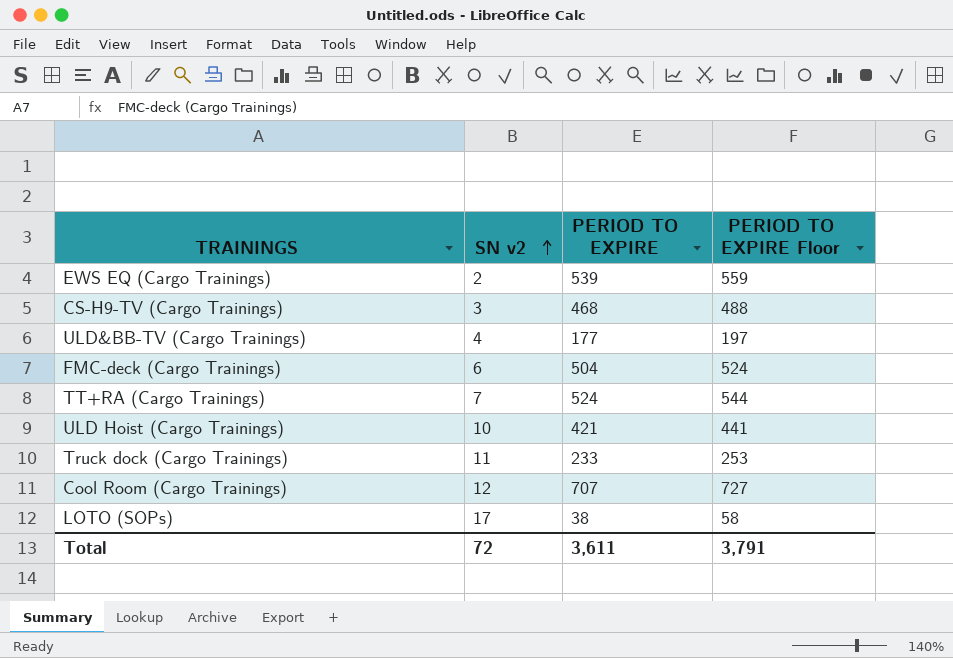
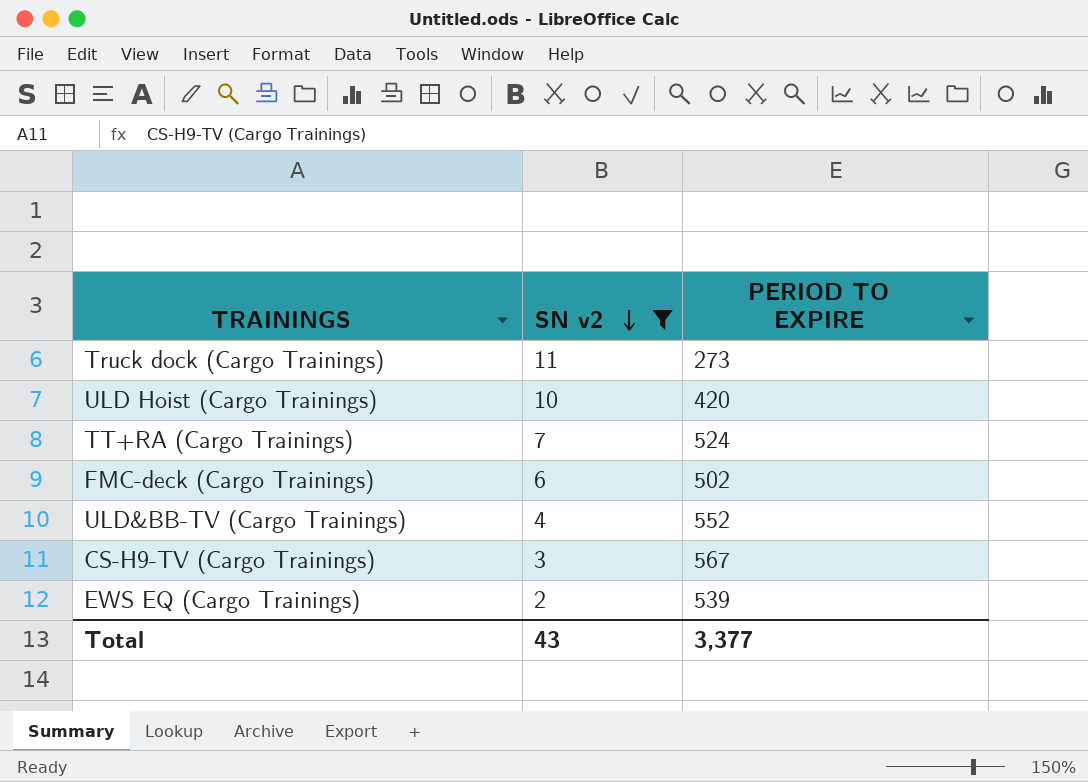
filter: none -> SN v2 <= 11
row order: SN v2 ascending -> SN v2 descending
column PERIOD TO EXPIRE Floor | formula: [PERIOD TO EXPIRE] + 20 -> none
Truck dock (Cargo Trainings) | PERIOD TO EXPIRE: 233 -> 273
ULD Hoist (Cargo Trainings) | PERIOD TO EXPIRE: 421 -> 420
FMC-deck (Cargo Trainings) | PERIOD TO EXPIRE: 504 -> 502
ULD&BB-TV (Cargo Trainings) | PERIOD TO EXPIRE: 177 -> 552
CS-H9-TV (Cargo Trainings) | PERIOD TO EXPIRE: 468 -> 567
Total | SN v2: 72 -> 43
Total | PERIOD TO EXPIRE: 3,611 -> 3,377

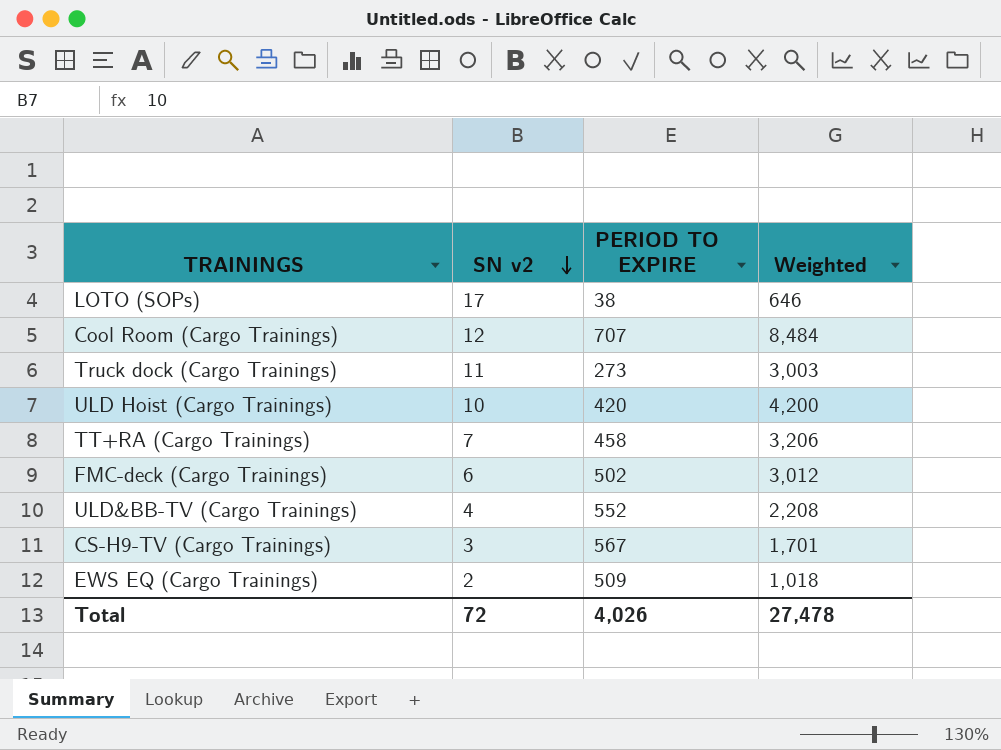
filter: SN v2 <= 11 -> none
column Weighted | formula: none -> [SN v2] * [PERIOD TO EXPIRE]
TT+RA (Cargo Trainings) | PERIOD TO EXPIRE: 524 -> 458
EWS EQ (Cargo Trainings) | PERIOD TO EXPIRE: 539 -> 509
Total | SN v2: 43 -> 72
Total | PERIOD TO EXPIRE: 3,377 -> 4,026

